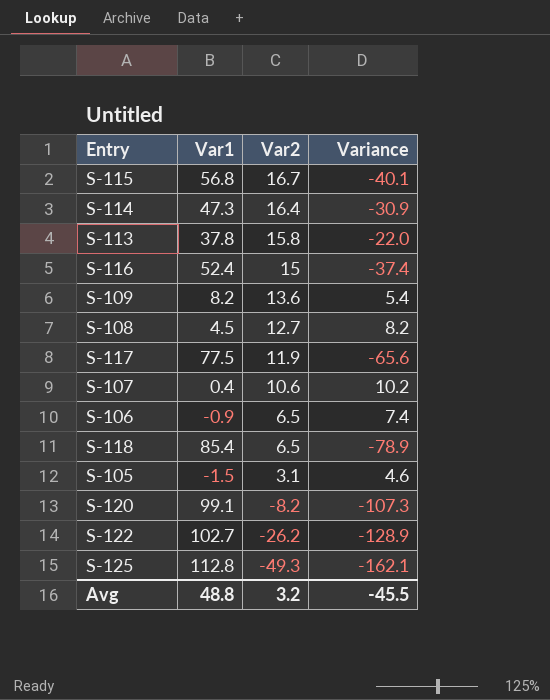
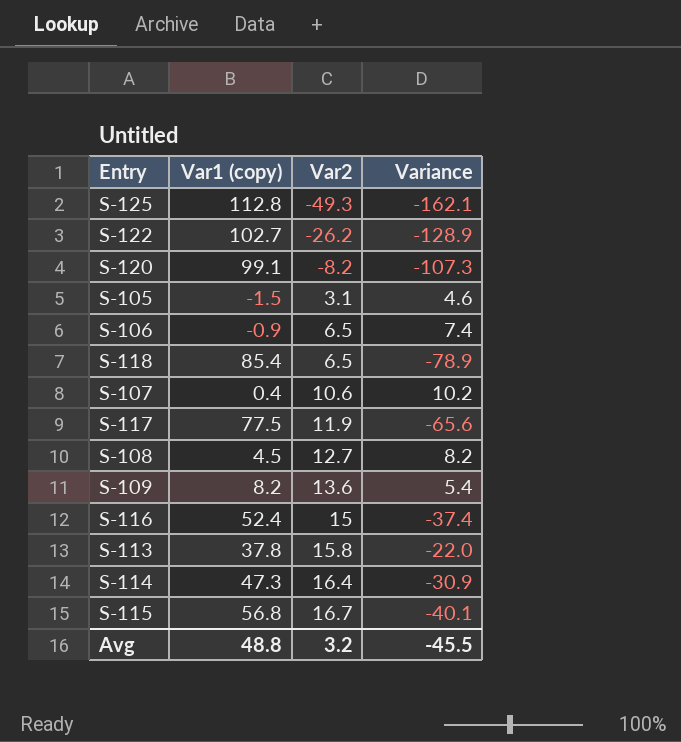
row order: Var2 descending -> Var2 ascending
column name: Var1 -> Var1 (copy)

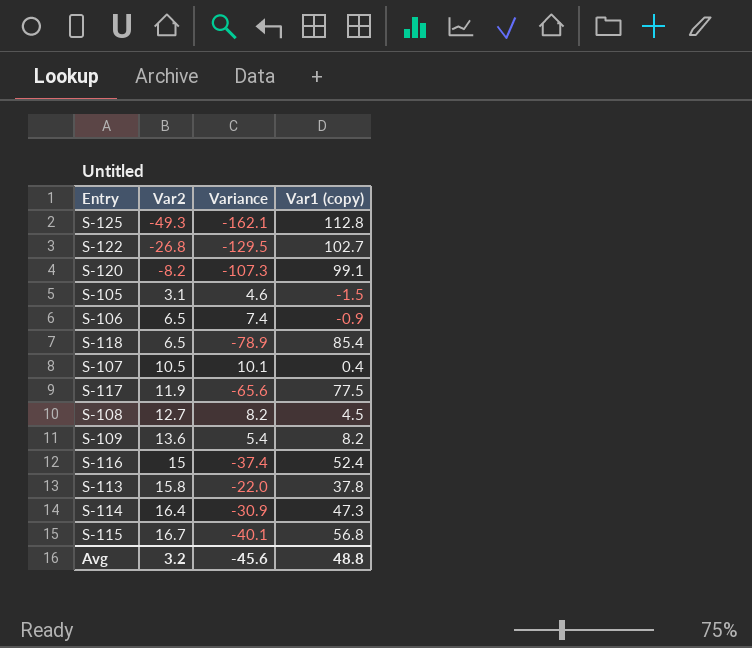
column Var1 (copy) | position: 2 -> 4
S-122 | Var2: -26.2 -> -26.8
S-122 | Variance: -128.9 -> -129.5
S-107 | Var2: 10.6 -> 10.5
S-107 | Variance: 10.2 -> 10.1
Avg | Variance: -45.5 -> -45.6

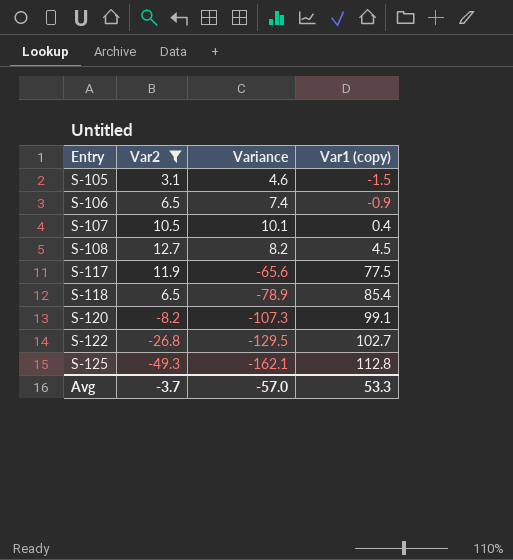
filter: none -> Var2 <= 12.7
row order: Var2 ascending -> Entry ascending
Avg | Var2: 3.2 -> -3.7
Avg | Variance: -45.6 -> -57.0
Avg | Var1 (copy): 48.8 -> 53.3

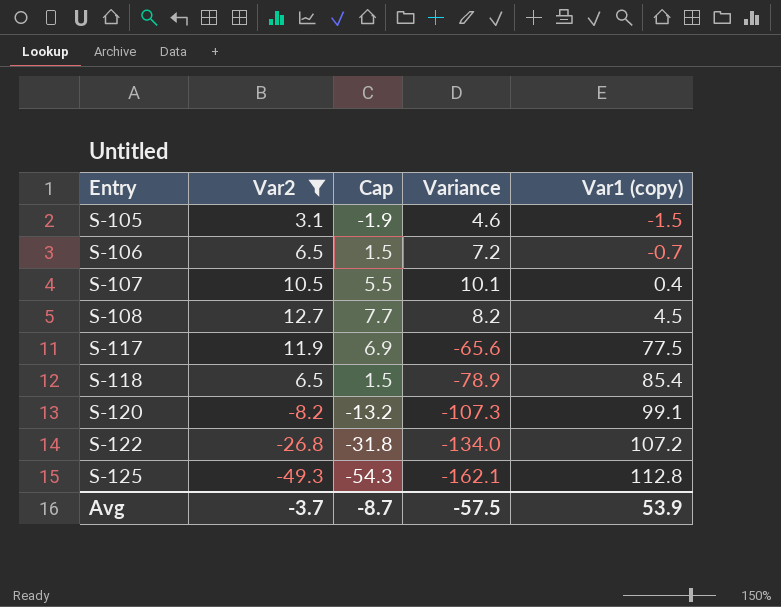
column Cap | formula: none -> [Var2] - 5
S-106 | Variance: 7.4 -> 7.2
S-106 | Var1 (copy): -0.9 -> -0.7
S-122 | Variance: -129.5 -> -134.0
S-122 | Var1 (copy): 102.7 -> 107.2
Avg | Variance: -57.0 -> -57.5
Avg | Var1 (copy): 53.3 -> 53.9

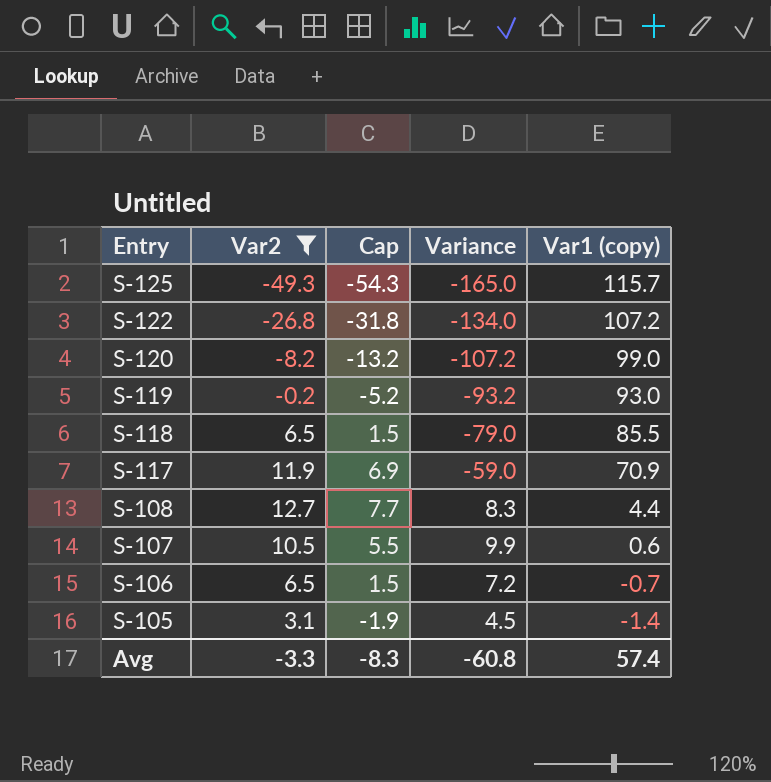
row order: Entry ascending -> Entry descending
S-125 | Variance: -162.1 -> -165.0
S-125 | Var1 (copy): 112.8 -> 115.7
S-120 | Variance: -107.3 -> -107.2
S-120 | Var1 (copy): 99.1 -> 99.0
row S-119: none -> -0.2 | -5.2 | -93.2 | 93.0
S-118 | Variance: -78.9 -> -79.0
S-118 | Var1 (copy): 85.4 -> 85.5
S-117 | Variance: -65.6 -> -59.0
S-117 | Var1 (copy): 77.5 -> 70.9
S-108 | Variance: 8.2 -> 8.3
S-108 | Var1 (copy): 4.5 -> 4.4
S-107 | Variance: 10.1 -> 9.9
S-107 | Var1 (copy): 0.4 -> 0.6
S-105 | Variance: 4.6 -> 4.5
S-105 | Var1 (copy): -1.5 -> -1.4
Avg | Var2: -3.7 -> -3.3
Avg | Cap: -8.7 -> -8.3
Avg | Variance: -57.5 -> -60.8
Avg | Var1 (copy): 53.9 -> 57.4

